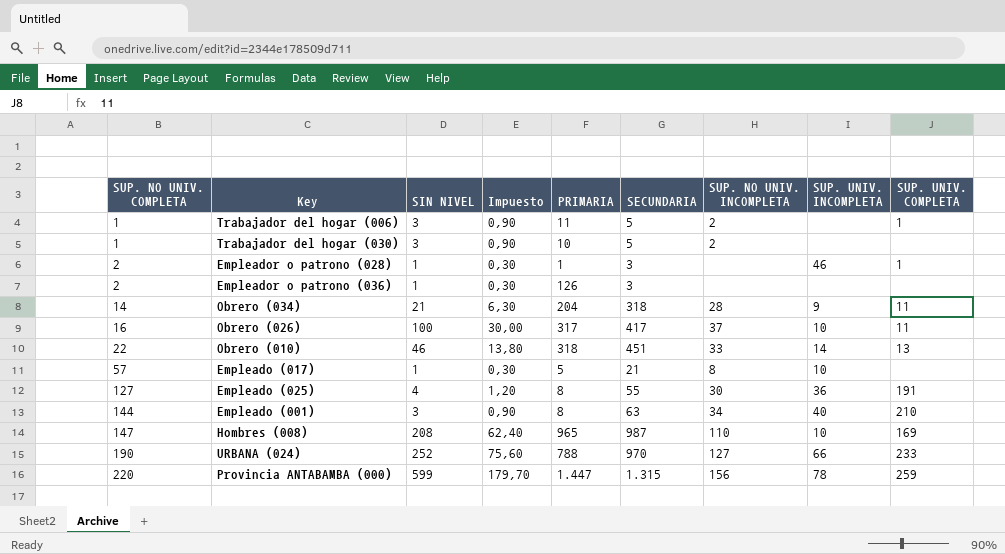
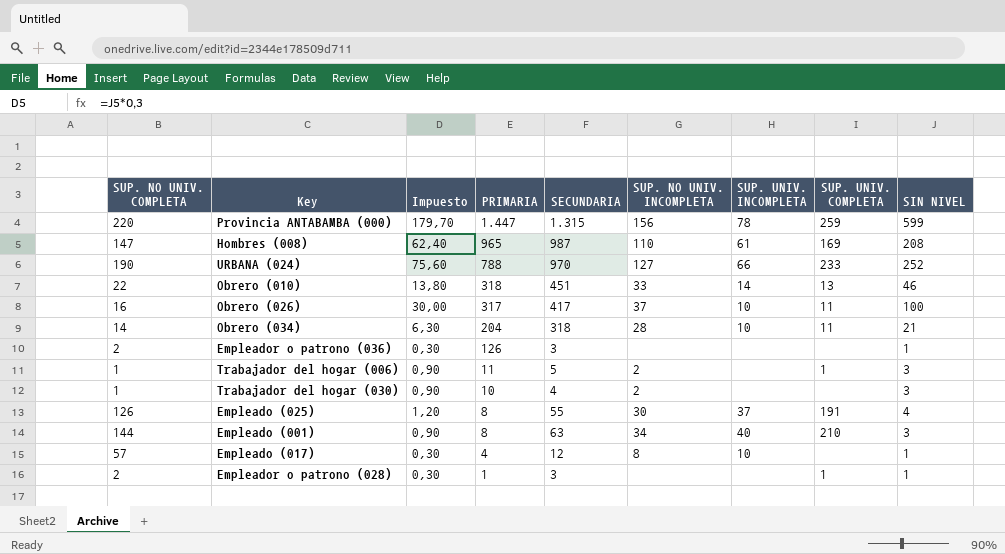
row order: SUP. NO UNIV. COMPLETA ascending -> PRIMARIA descending
column SIN NIVEL | position: 3 -> 9
Hombres (008) | SUP. UNIV. INCOMPLETA: 10 -> 61
Obrero (034) | SUP. UNIV. INCOMPLETA: 9 -> 10
Trabajador del hogar (030) | SECUNDARIA: 5 -> 4
Empleado (025) | SUP. NO UNIV. COMPLETA: 127 -> 126
Empleado (025) | SUP. UNIV. INCOMPLETA: 36 -> 37
Empleado (017) | PRIMARIA: 5 -> 4
Empleado (017) | SECUNDARIA: 21 -> 12
Empleador o patrono (028) | SUP. UNIV. INCOMPLETA: 46 -> none

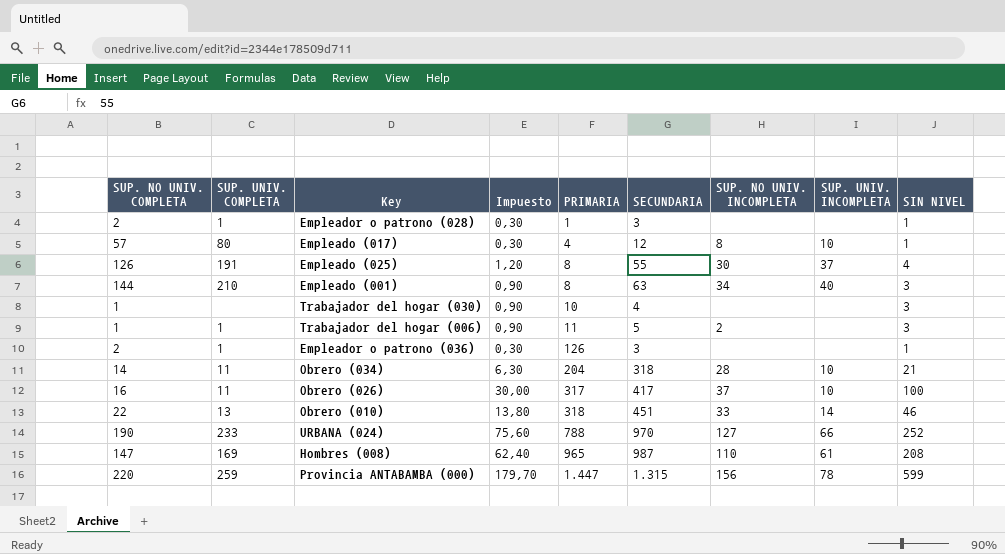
row order: PRIMARIA descending -> PRIMARIA ascending
column SUP. UNIV. COMPLETA | position: 8 -> 2
Empleado (017) | SUP. UNIV. COMPLETA: none -> 80
Trabajador del hogar (030) | SUP. NO UNIV. INCOMPLETA: 2 -> none
Empleador o patrono (036) | SUP. UNIV. COMPLETA: none -> 1

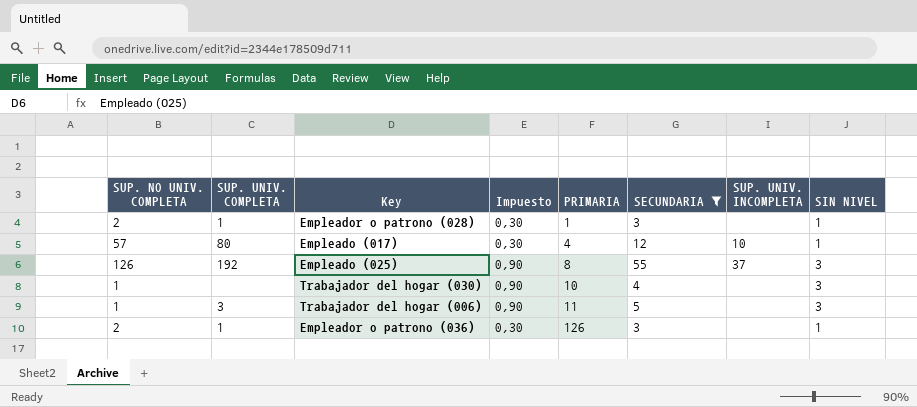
filter: none -> SECUNDARIA <= 55
column SUP. NO UNIV. INCOMPLETA | position: 7 -> none
Empleado (025) | SUP. UNIV. COMPLETA: 191 -> 192
Empleado (025) | Impuesto: 1,20 -> 0,90
Empleado (025) | SIN NIVEL: 4 -> 3
Trabajador del hogar (006) | SUP. UNIV. COMPLETA: 1 -> 3

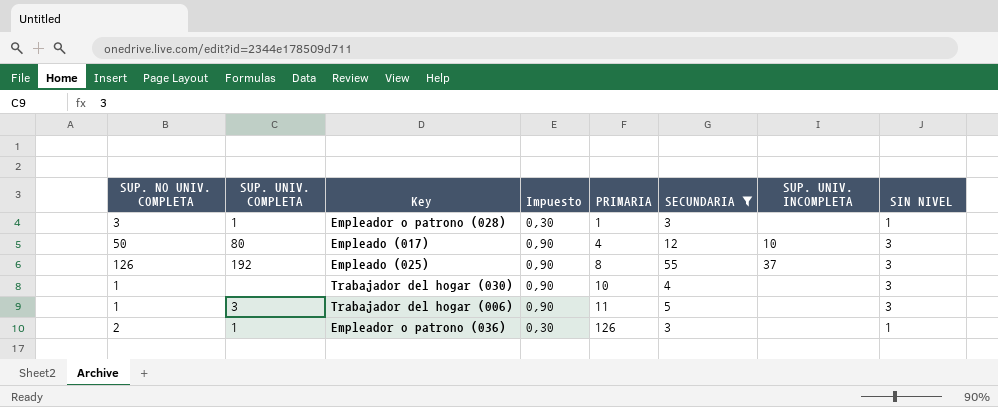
Empleador o patrono (028) | SUP. NO UNIV. COMPLETA: 2 -> 3
Empleado (017) | SUP. NO UNIV. COMPLETA: 57 -> 50
Empleado (017) | Impuesto: 0,30 -> 0,90
Empleado (017) | SIN NIVEL: 1 -> 3

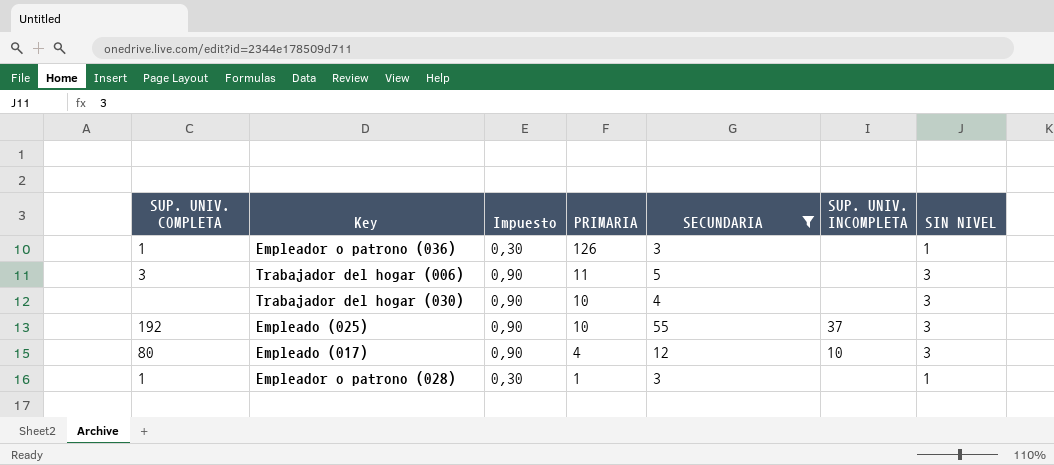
row order: PRIMARIA ascending -> PRIMARIA descending
column SUP. NO UNIV. COMPLETA | position: 1 -> none
Empleado (025) | PRIMARIA: 8 -> 10

